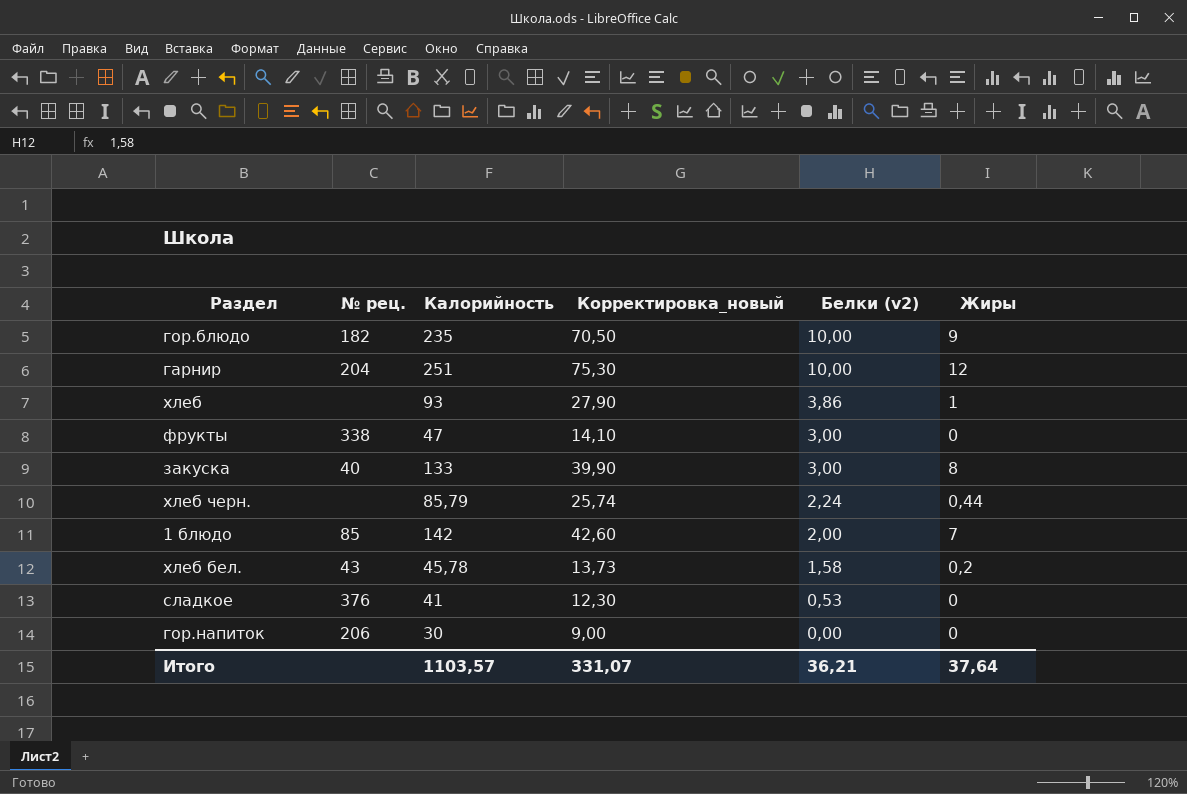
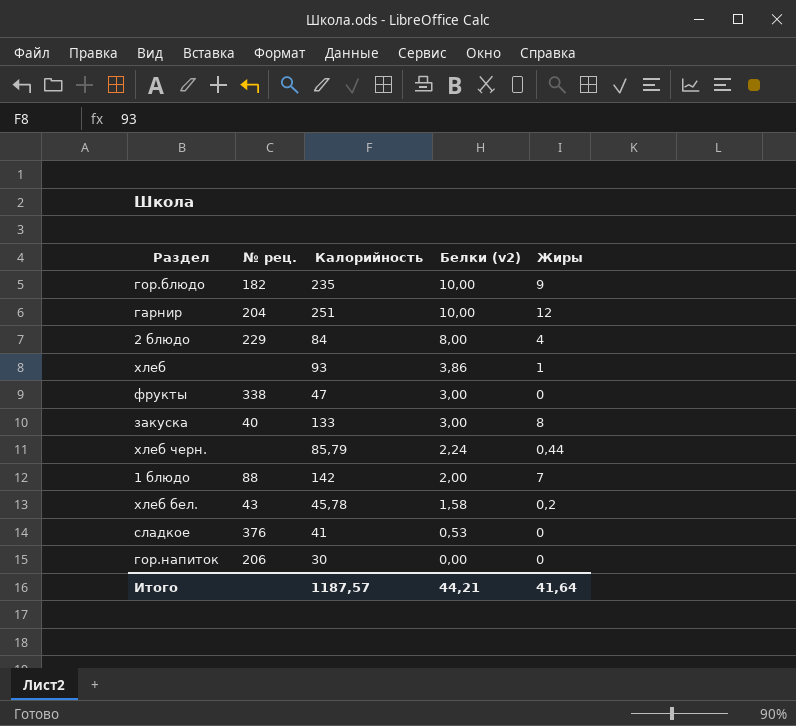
column Корректировка_новый | formula: [Калорийность] * 0,3 -> none
row 2 блюдо: none -> 229 | 84 | 8,00 | 4
1 блюдо | № рец.: 85 -> 88
Итого | Калорийность: 1103,57 -> 1187,57
Итого | Белки (v2): 36,21 -> 44,21
Итого | Жиры: 37,64 -> 41,64

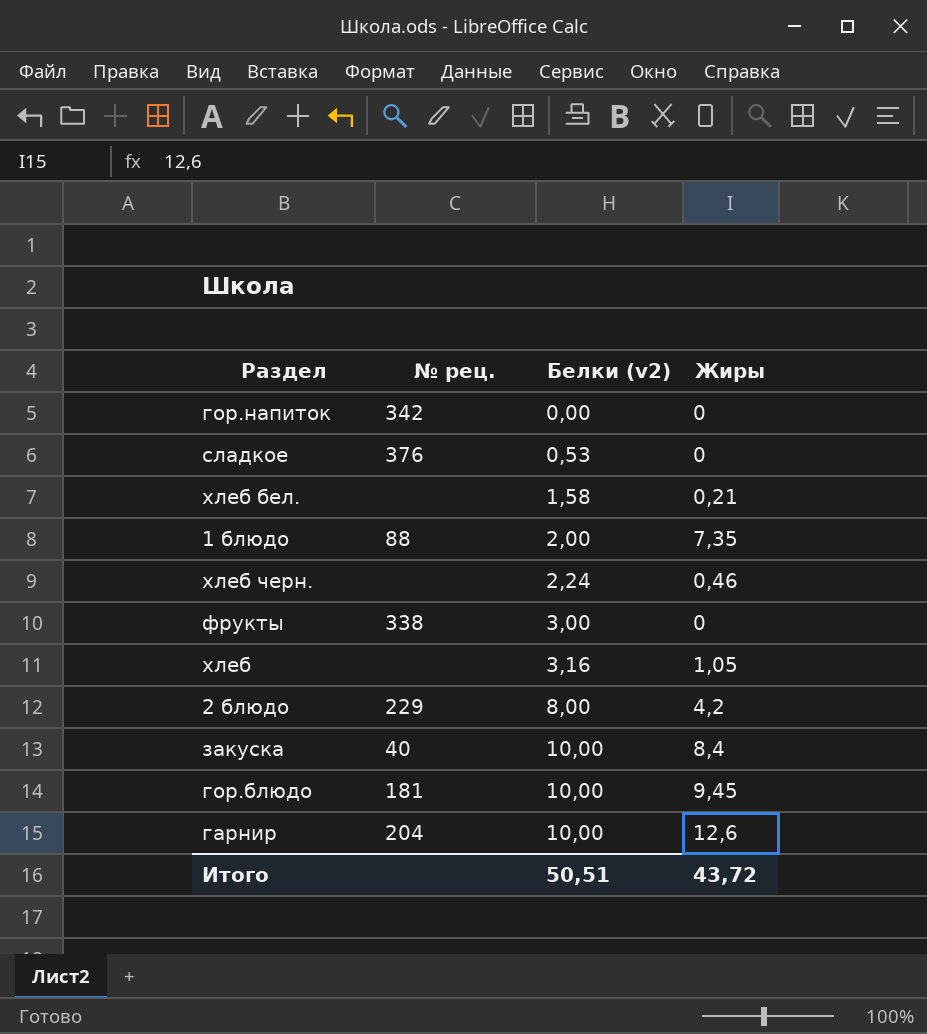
row order: Белки (v2) descending -> Белки (v2) ascending
column Калорийность | position: 3 -> none
гор.напиток | № рец.: 206 -> 342
хлеб бел. | № рец.: 43 -> none
хлеб бел. | Жиры: 0,2 -> 0,21
1 блюдо | Жиры: 7 -> 7,35
хлеб черн. | Жиры: 0,44 -> 0,46
хлеб | Белки (v2): 3,86 -> 3,16
хлеб | Жиры: 1 -> 1,05
2 блюдо | Жиры: 4 -> 4,2
закуска | Белки (v2): 3,00 -> 10,00
закуска | Жиры: 8 -> 8,4
гор.блюдо | № рец.: 182 -> 181
гор.блюдо | Жиры: 9 -> 9,45
гарнир | Жиры: 12 -> 12,6
Итого | Белки (v2): 44,21 -> 50,51
Итого | Жиры: 41,64 -> 43,72

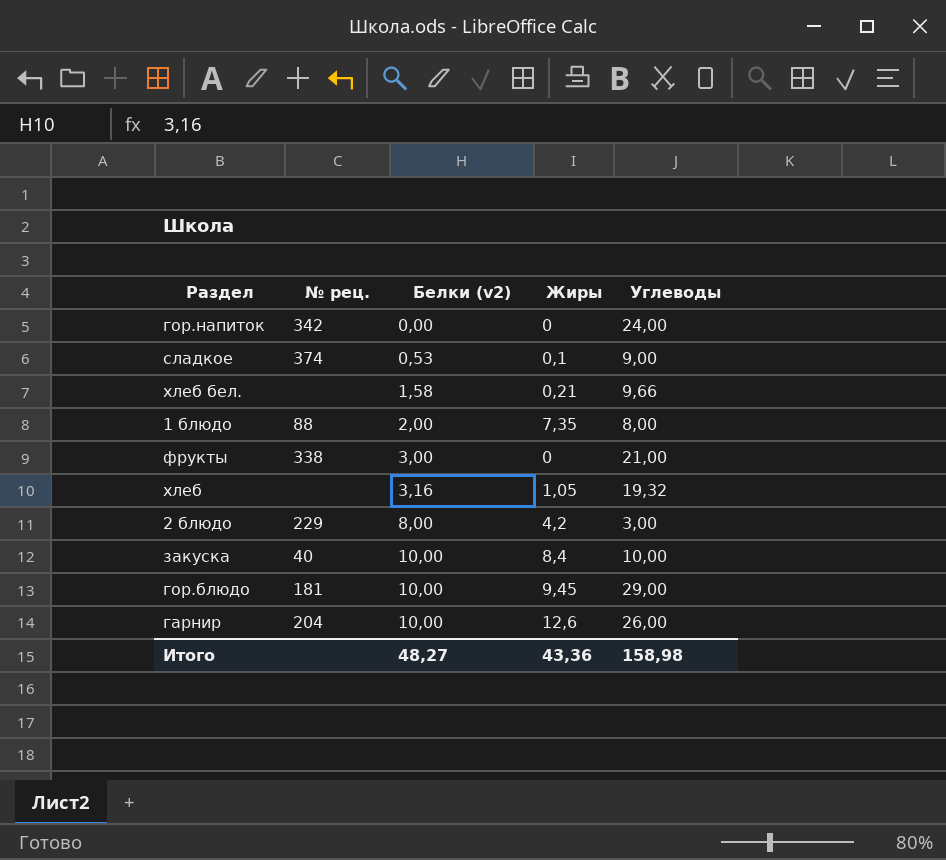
column Углеводы | position: none -> 5
row хлеб черн.: none | 2,24 | 0,46 -> none
сладкое | № рец.: 376 -> 374
сладкое | Жиры: 0 -> 0,1
Итого | Белки (v2): 50,51 -> 48,27
Итого | Жиры: 43,72 -> 43,36

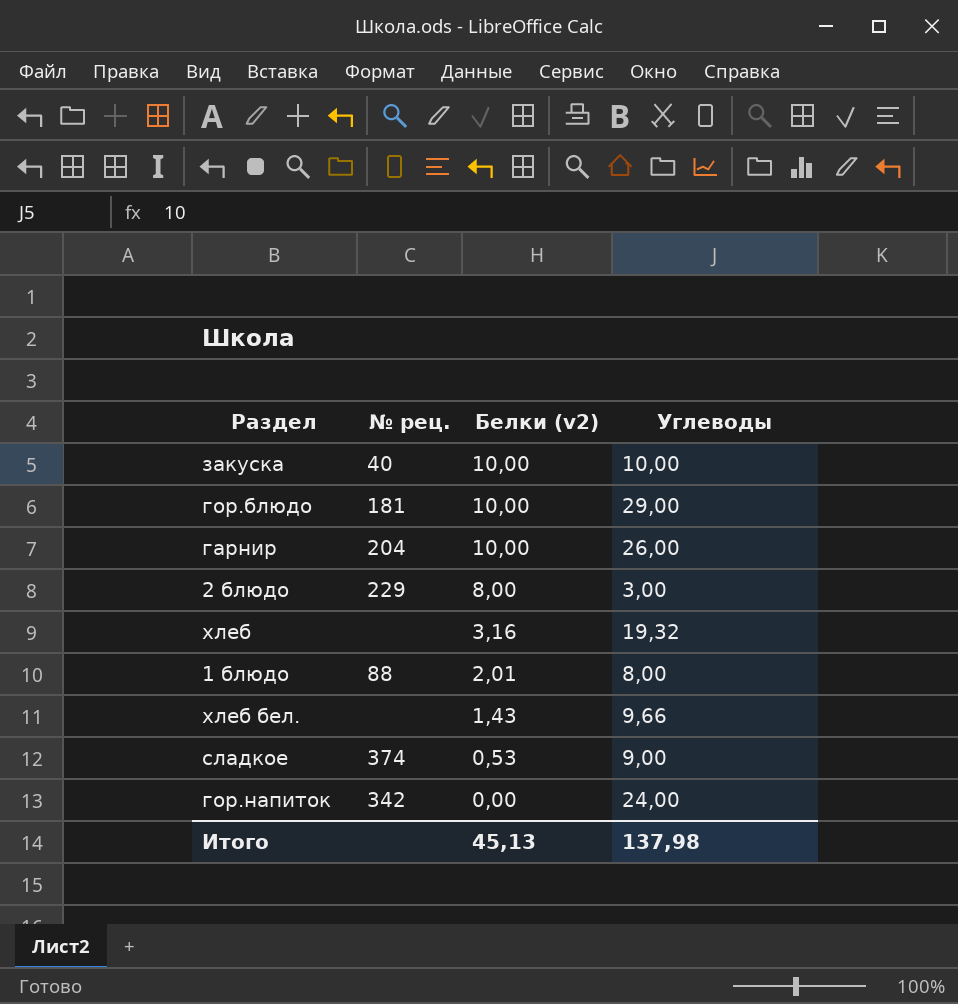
row order: Белки (v2) ascending -> Белки (v2) descending
column Жиры | position: 4 -> none
row фрукты: 338 | 3,00 | 0 | 21,00 -> none
1 блюдо | Белки (v2): 2,00 -> 2,01
хлеб бел. | Белки (v2): 1,58 -> 1,43
Итого | Белки (v2): 48,27 -> 45,13
Итого | Углеводы: 158,98 -> 137,98

